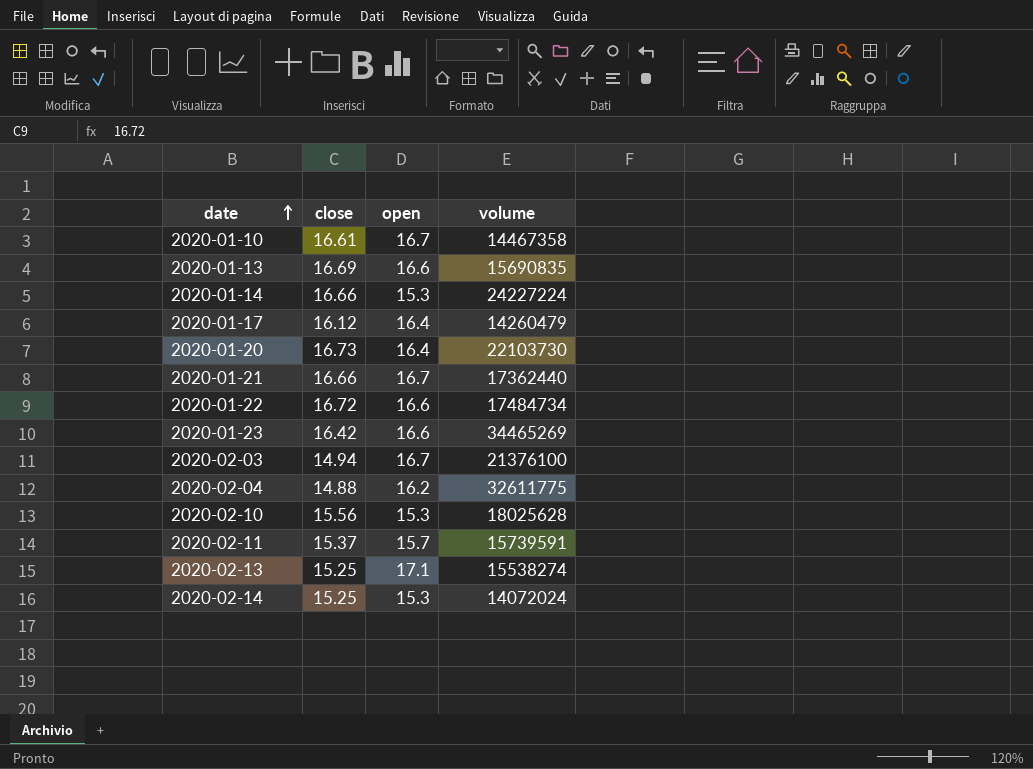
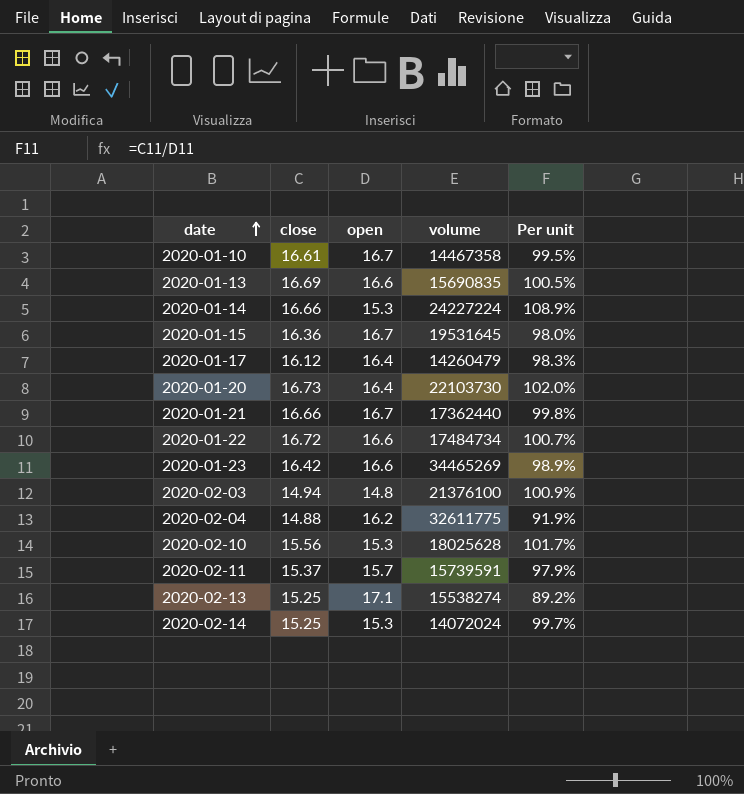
column Per unit | formula: none -> [close] / [open]
row 2020-01-15: none -> 16.36 | 16.7 | 19531645 | 98.0%
2020-02-03 | open: 16.7 -> 14.8

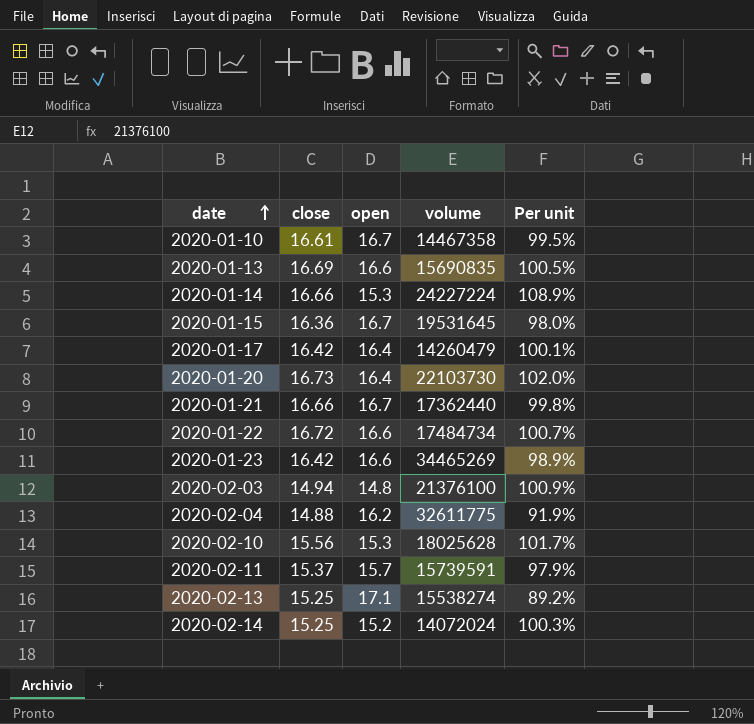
2020-01-17 | close: 16.12 -> 16.42
2020-01-17 | Per unit: 98.3% -> 100.1%
2020-02-14 | open: 15.3 -> 15.2
2020-02-14 | Per unit: 99.7% -> 100.3%

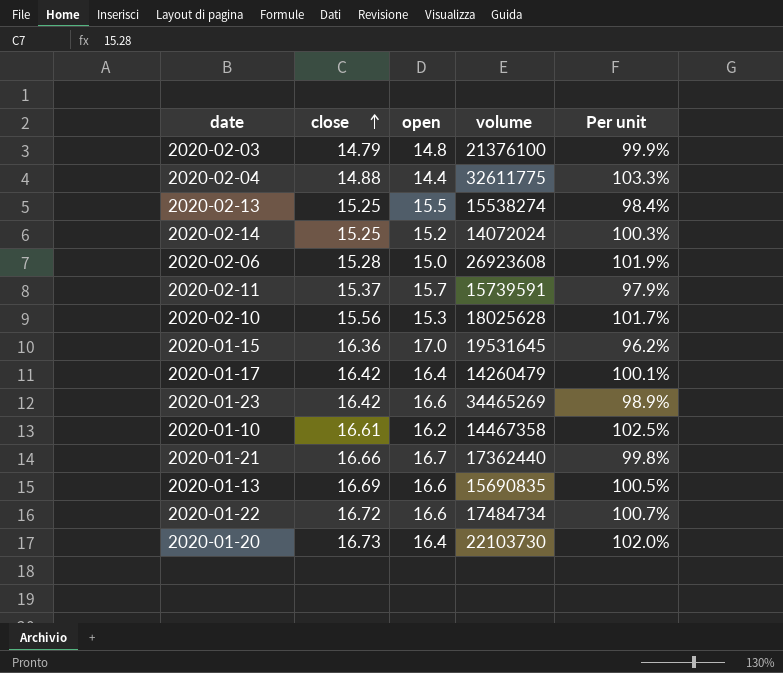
row order: date ascending -> close ascending
row 2020-01-14: 16.66 | 15.3 | 24227224 | 108.9% -> none
2020-02-03 | close: 14.94 -> 14.79
2020-02-03 | Per unit: 100.9% -> 99.9%
2020-02-04 | open: 16.2 -> 14.4
2020-02-04 | Per unit: 91.9% -> 103.3%
2020-02-13 | open: 17.1 -> 15.5
2020-02-13 | Per unit: 89.2% -> 98.4%
row 2020-02-06: none -> 15.28 | 15.0 | 26923608 | 101.9%
2020-01-15 | open: 16.7 -> 17.0
2020-01-15 | Per unit: 98.0% -> 96.2%
2020-01-10 | open: 16.7 -> 16.2
2020-01-10 | Per unit: 99.5% -> 102.5%

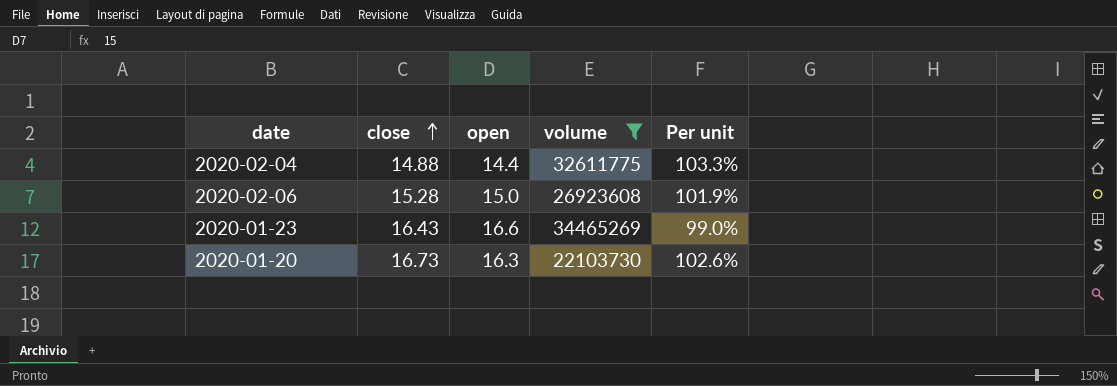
filter: none -> volume >= 22103730
2020-01-23 | close: 16.42 -> 16.43
2020-01-23 | Per unit: 98.9% -> 99.0%
2020-01-20 | open: 16.4 -> 16.3
2020-01-20 | Per unit: 102.0% -> 102.6%

